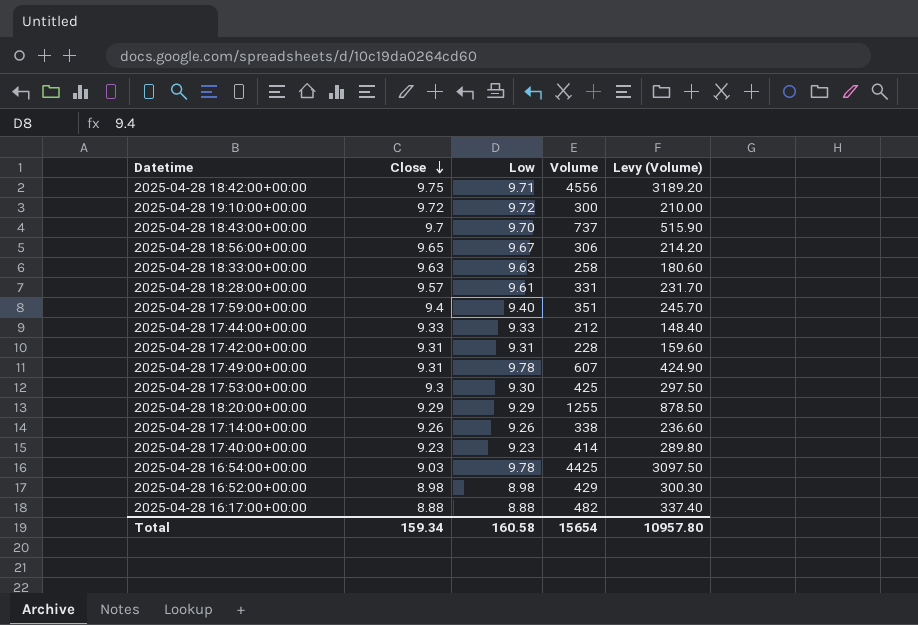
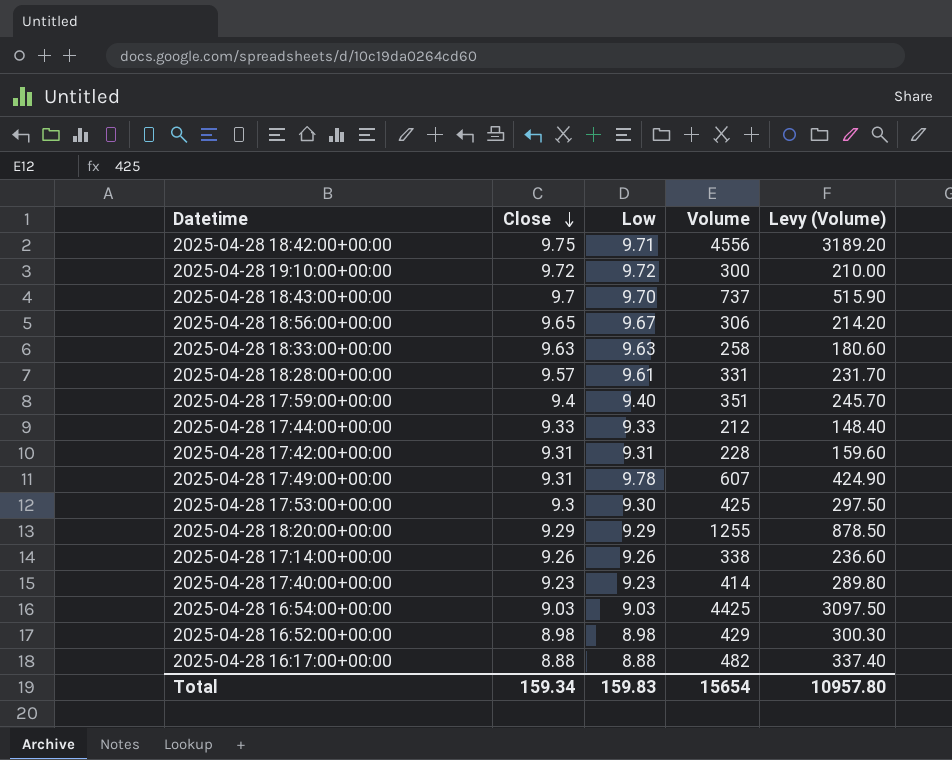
2025-04-28 16:54:00+00:00 | Low: 9.78 -> 9.03
Total | Low: 160.58 -> 159.83

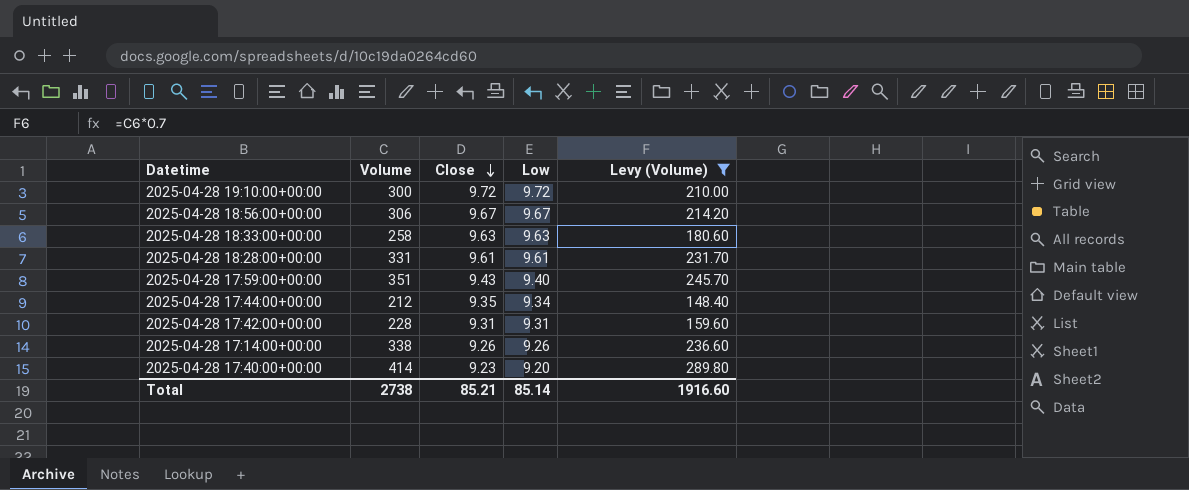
filter: none -> Levy (Volume) <= 289.80
column Volume | position: 4 -> 2
2025-04-28 18:56:00+00:00 | Close: 9.65 -> 9.67
2025-04-28 18:28:00+00:00 | Close: 9.57 -> 9.61
2025-04-28 17:59:00+00:00 | Close: 9.4 -> 9.43
2025-04-28 17:44:00+00:00 | Close: 9.33 -> 9.35
2025-04-28 17:44:00+00:00 | Low: 9.33 -> 9.34
2025-04-28 17:40:00+00:00 | Low: 9.23 -> 9.20
Total | Volume: 15654 -> 2738
Total | Close: 159.34 -> 85.21
Total | Low: 159.83 -> 85.14
Total | Levy (Volume): 10957.80 -> 1916.60

